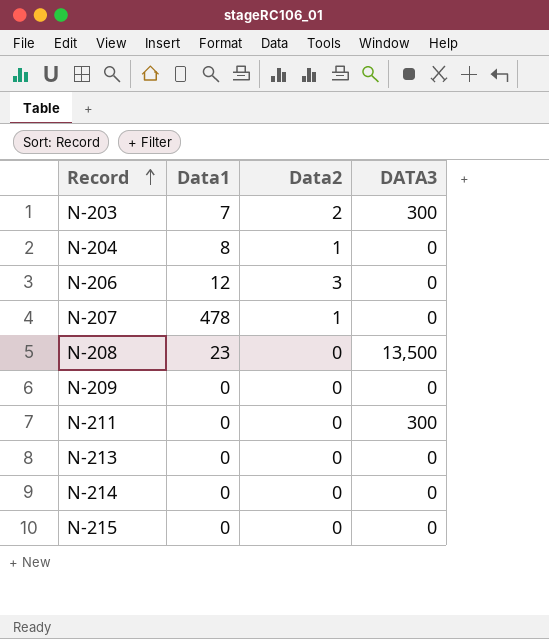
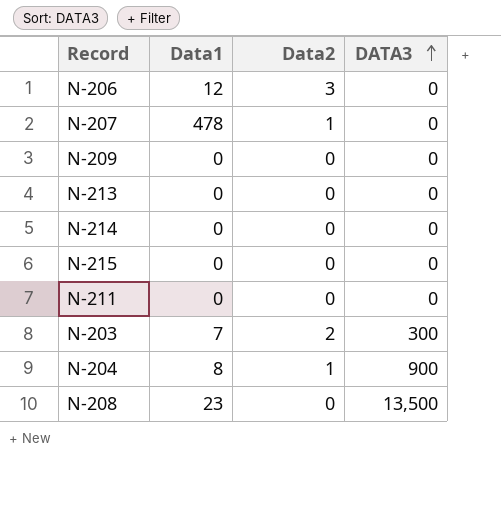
row order: Record ascending -> DATA3 ascending
N-211 | DATA3: 300 -> 0
N-204 | DATA3: 0 -> 900

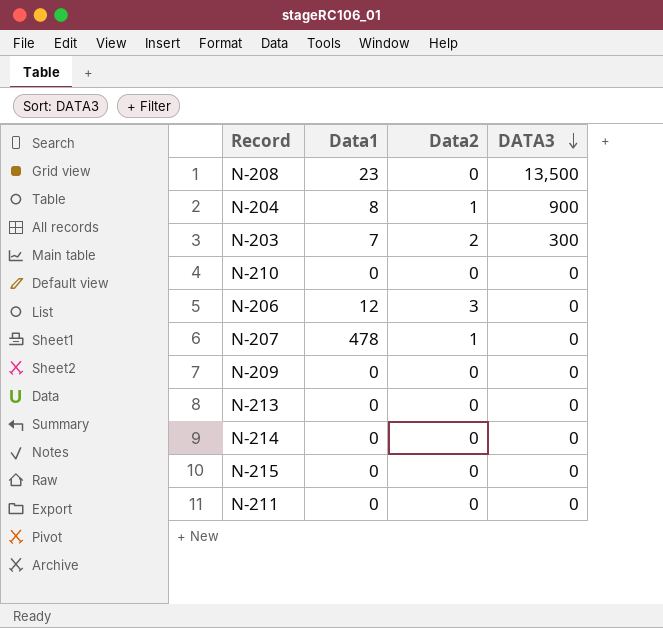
row order: DATA3 ascending -> DATA3 descending
row N-210: none -> 0 | 0 | 0

